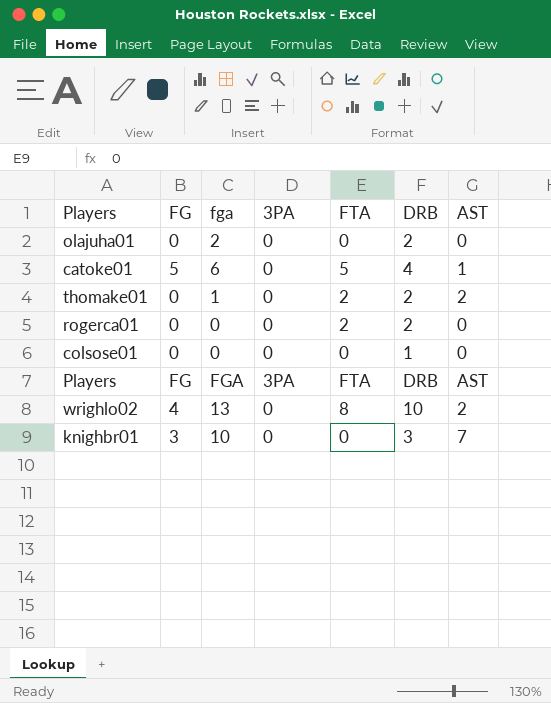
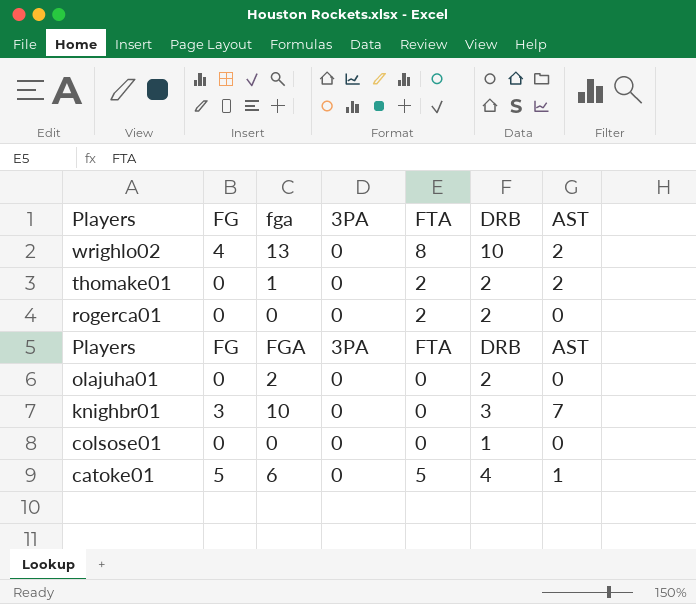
row order: none -> Players descending

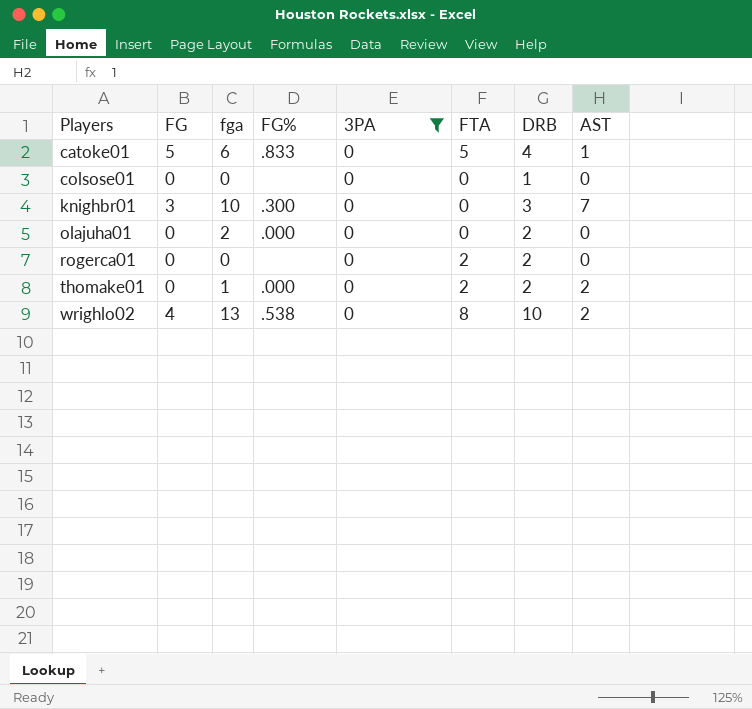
filter: none -> 3PA = 0
row order: Players descending -> Players ascending
column FG% | position: none -> 4

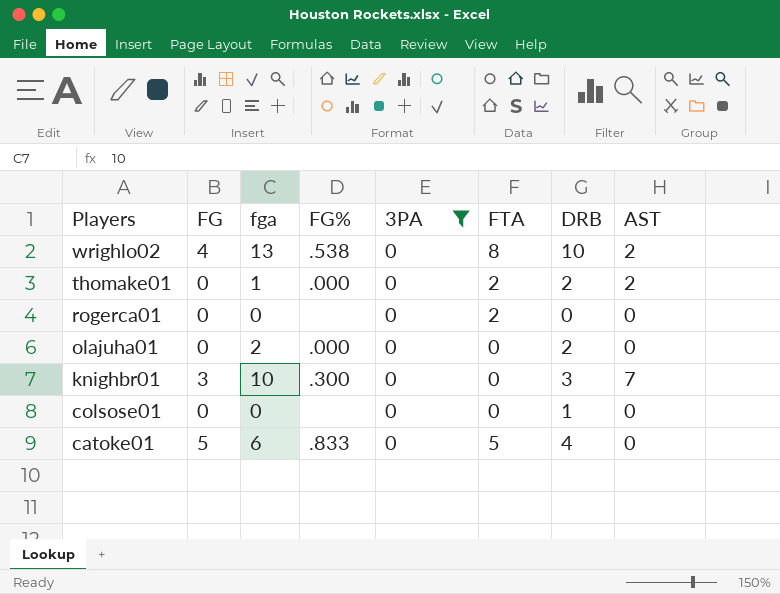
row order: Players ascending -> Players descending
rogerca01 | DRB: 2 -> 0
catoke01 | AST: 1 -> 0

